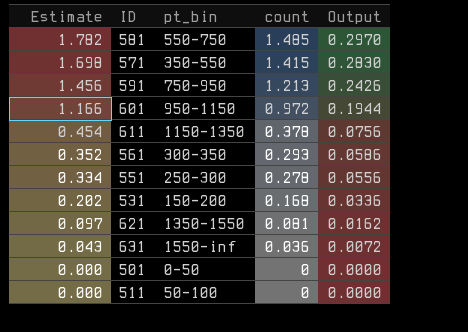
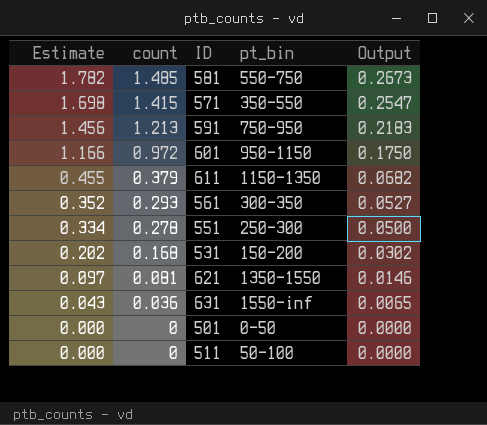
column count | position: 4 -> 2
column Output | formula: [count] * 0.2 -> [count] * 0.18
611 | Estimate: 0.454 -> 0.455
611 | count: 0.378 -> 0.379

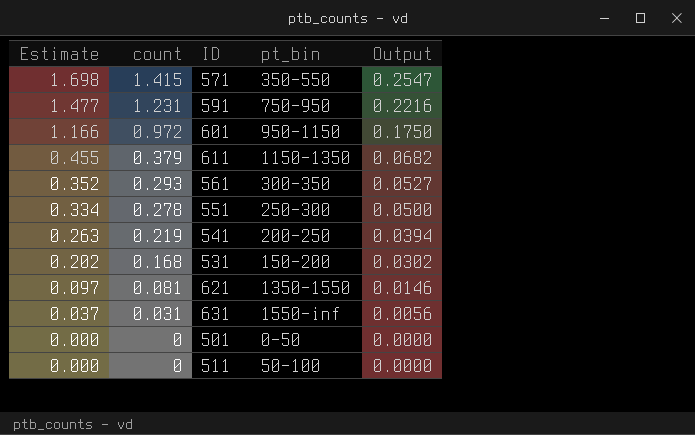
row 581: 1.782 | 1.485 | 550–750 | 0.2673 -> none
591 | Estimate: 1.456 -> 1.477
591 | count: 1.213 -> 1.231
591 | Output: 0.2183 -> 0.2216
row 541: none -> 0.263 | 0.219 | 200–250 | 0.0394
631 | Estimate: 0.043 -> 0.037
631 | count: 0.036 -> 0.031
631 | Output: 0.0065 -> 0.0056

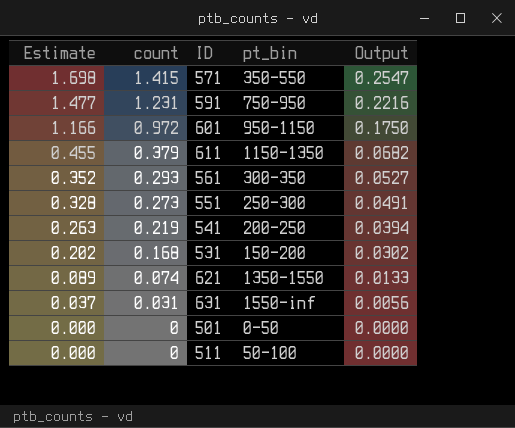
551 | Estimate: 0.334 -> 0.328
551 | count: 0.278 -> 0.273
551 | Output: 0.0500 -> 0.0491
621 | Estimate: 0.097 -> 0.089
621 | count: 0.081 -> 0.074
621 | Output: 0.0146 -> 0.0133

